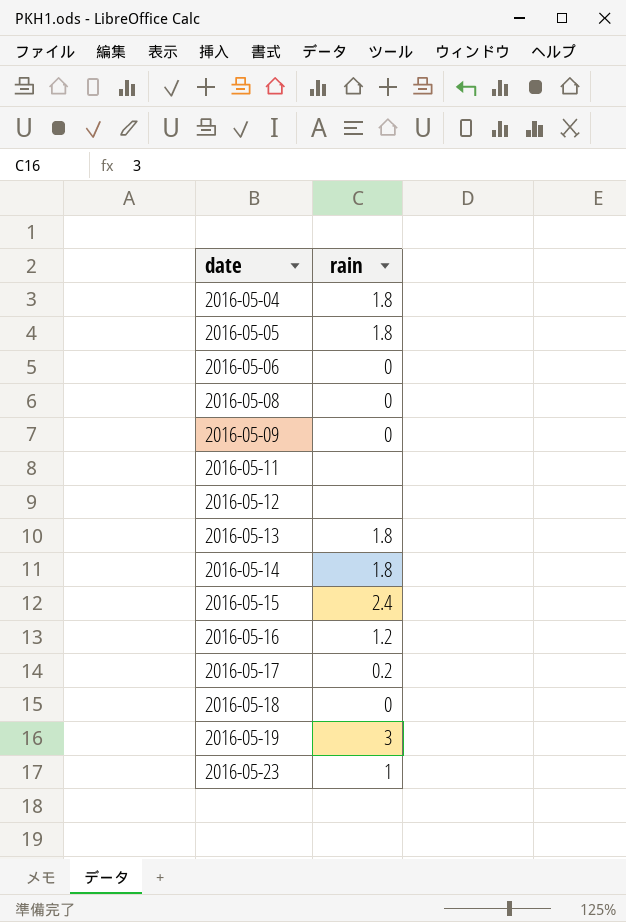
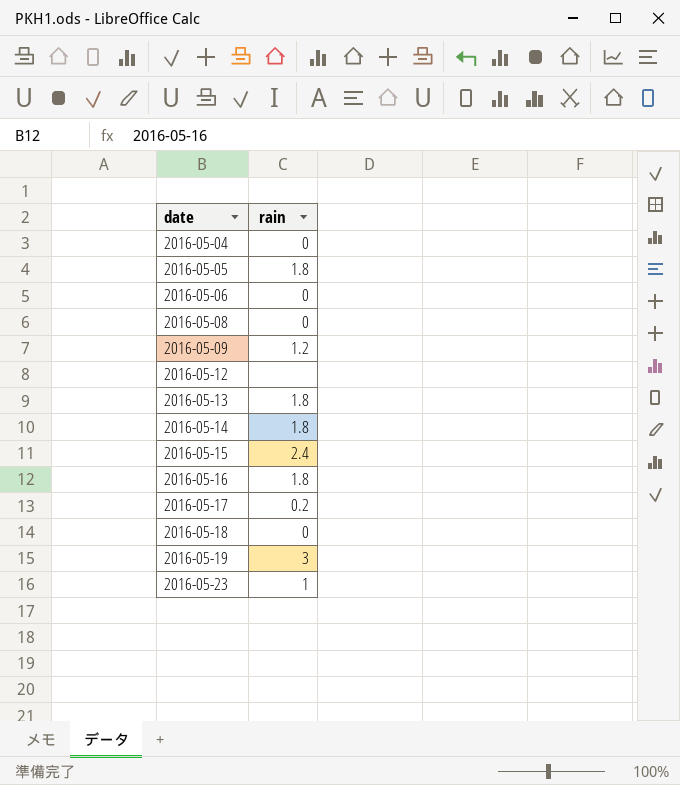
row 2016-05-11: none -> none
2016-05-04 | rain: 1.8 -> 0
2016-05-09 | rain: 0 -> 1.2
2016-05-16 | rain: 1.2 -> 1.8

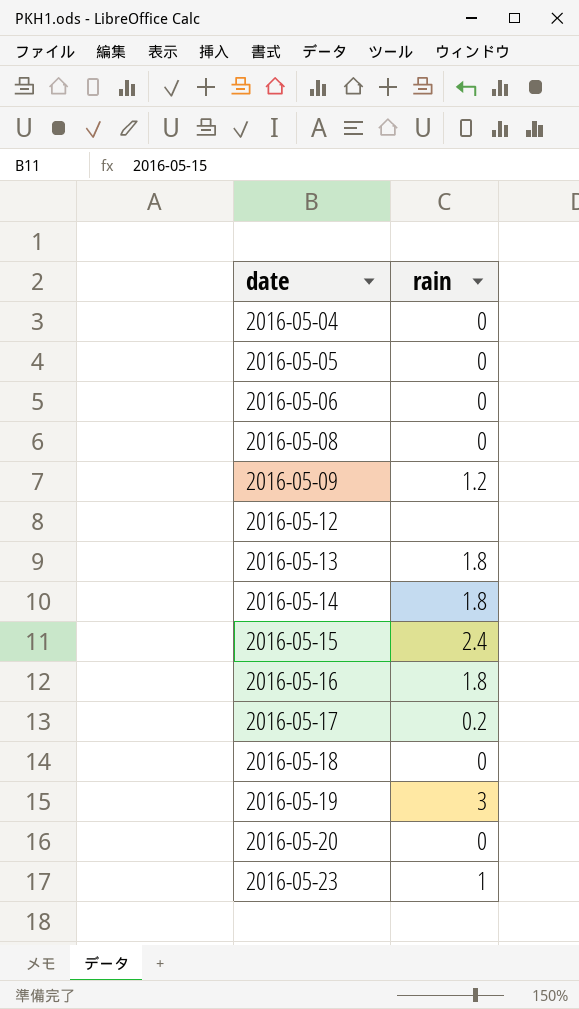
2016-05-05 | rain: 1.8 -> 0
row 2016-05-20: none -> 0

